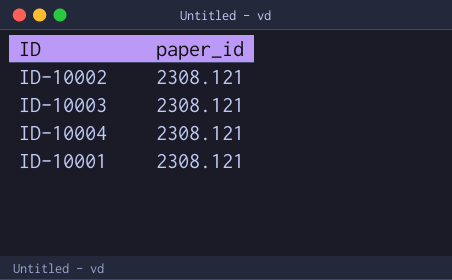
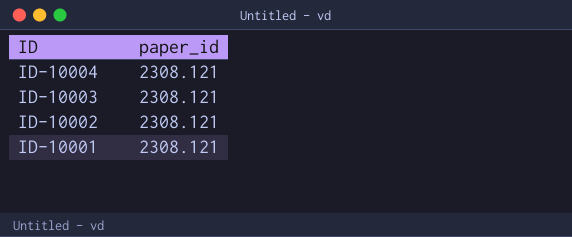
row order: none -> ID descending

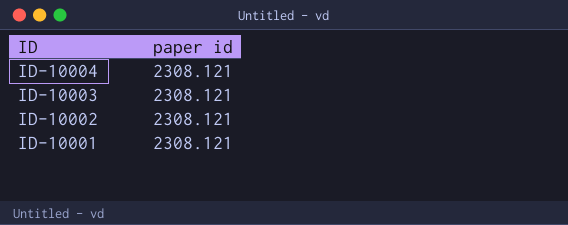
column name: paper_id -> paper id

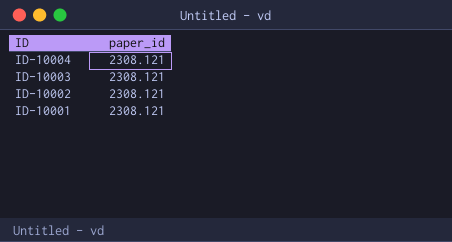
column name: paper id -> paper_id

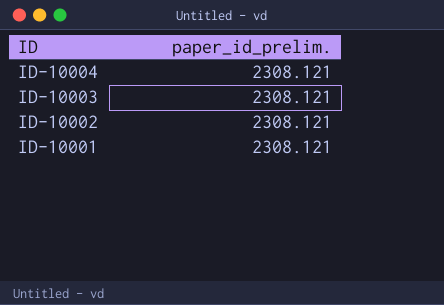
column name: paper_id -> paper_id_prelim.

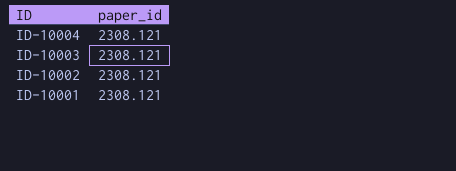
column name: paper_id_prelim. -> paper_id

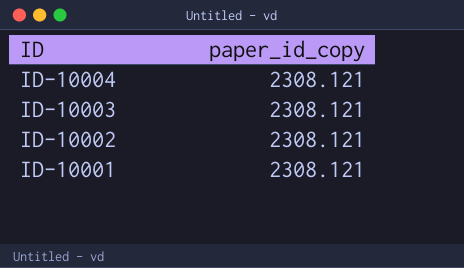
column name: paper_id -> paper_id_copy

